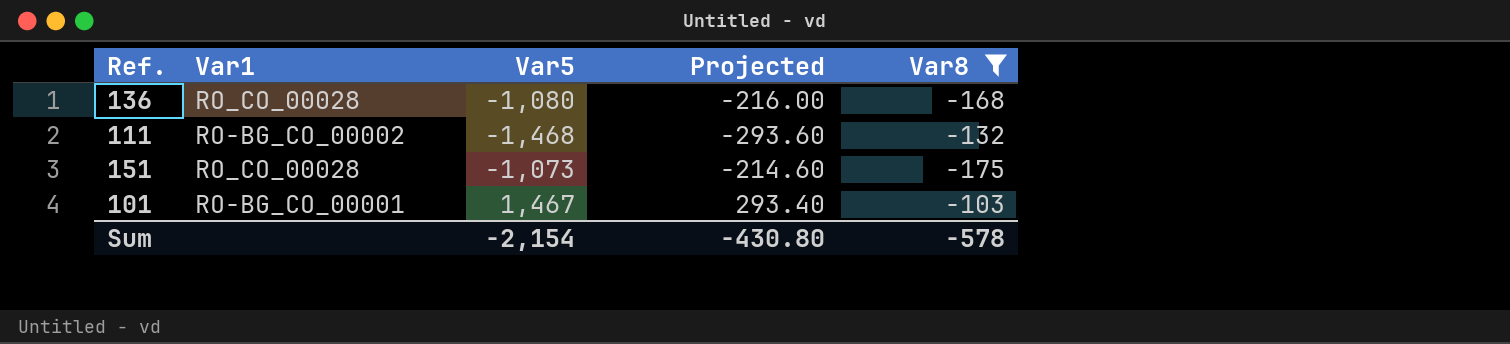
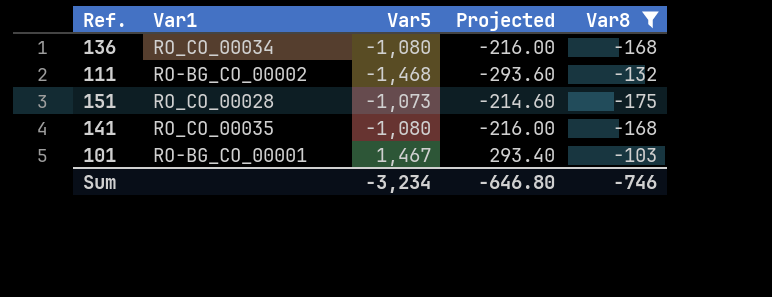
136 | Var1: RO_CO_00028 -> RO_CO_00034
row 141: none -> RO_CO_00035 | -1,080 | -216.00 | -168
Sum | Var5: -2,154 -> -3,234
Sum | Projected: -430.80 -> -646.80
Sum | Var8: -578 -> -746

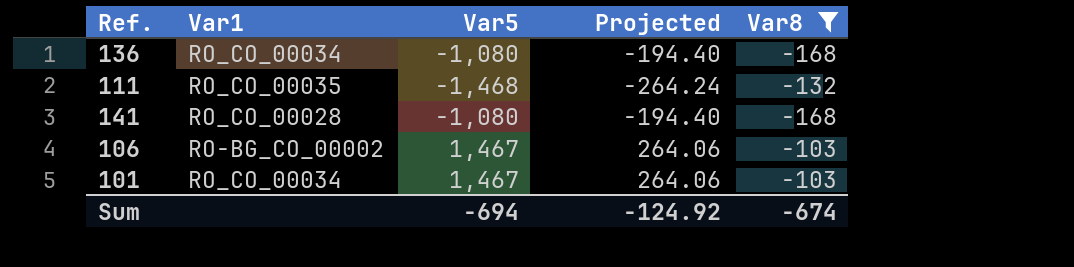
column Projected | formula: [Var5] * 0.2 -> [Var5] * 0.18
row 151: RO_CO_00028 | -1,073 | -214.60 | -175 -> none
111 | Var1: RO-BG_CO_00002 -> RO_CO_00035
141 | Var1: RO_CO_00035 -> RO_CO_00028
row 106: none -> RO-BG_CO_00002 | 1,467 | 264.06 | -103
101 | Var1: RO-BG_CO_00001 -> RO_CO_00034
Sum | Var5: -3,234 -> -694
Sum | Projected: -646.80 -> -124.92
Sum | Var8: -746 -> -674

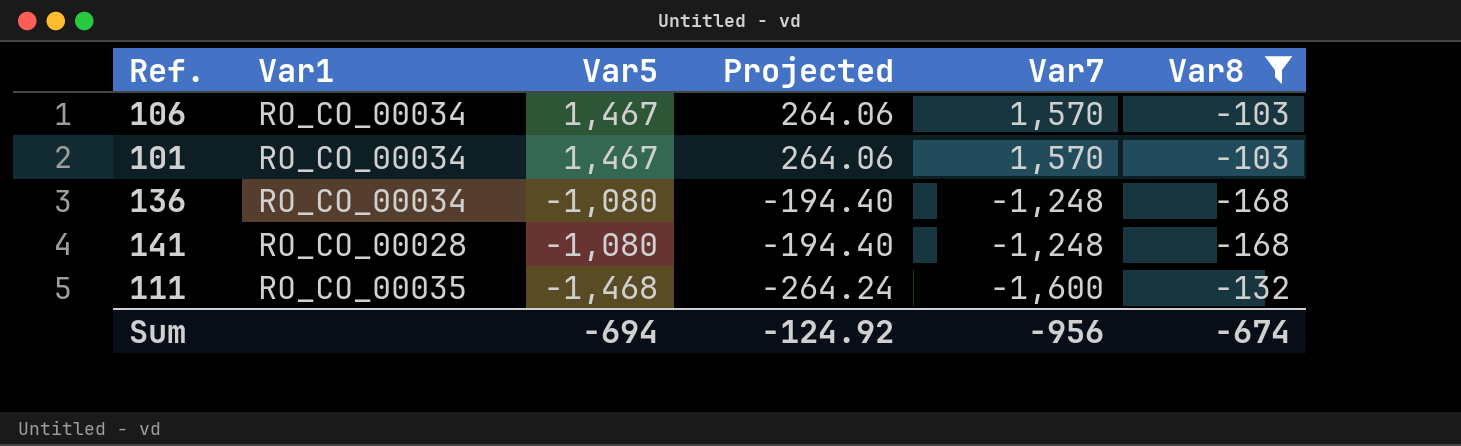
row order: none -> Var5 descending
column Var7 | position: none -> 5
106 | Var1: RO-BG_CO_00002 -> RO_CO_00034

